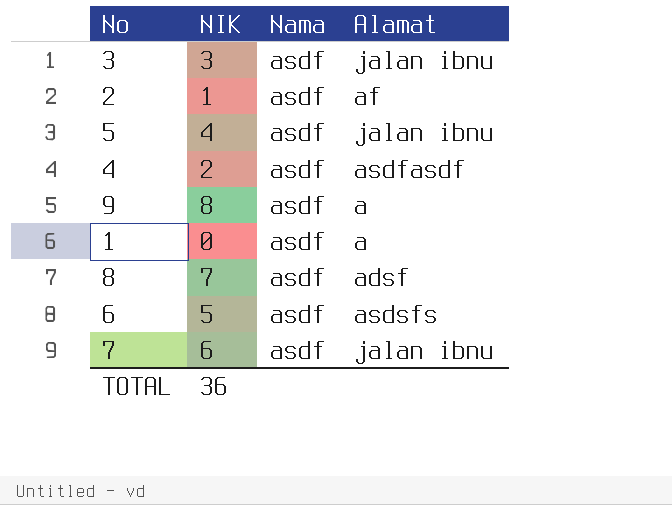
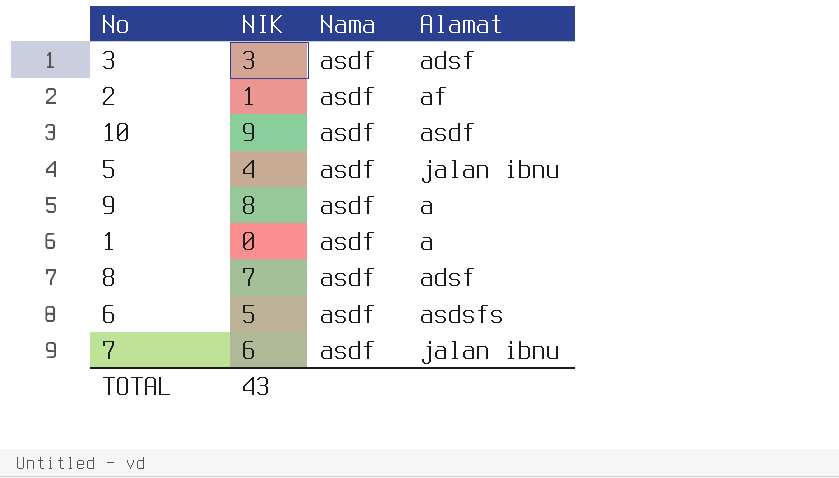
row 4: 2 | asdf | asdfasdf -> none
3 | Alamat: jalan ibnu -> adsf
row 10: none -> 9 | asdf | asdf
TOTAL | NIK: 36 -> 43

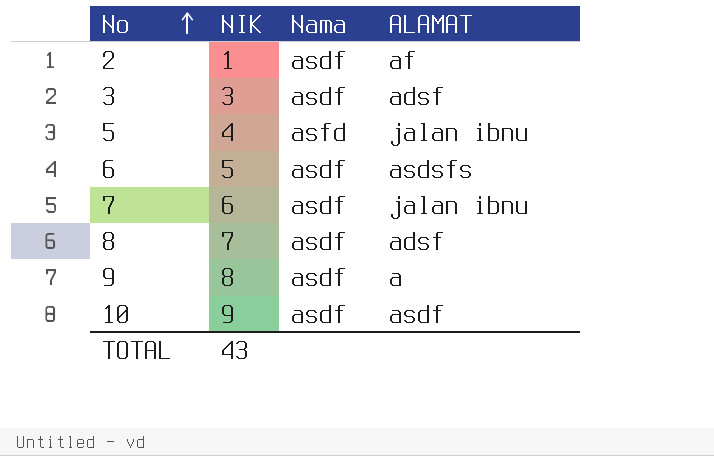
row order: none -> No ascending
column name: Alamat -> ALAMAT
row 1: 0 | asdf | a -> none
5 | Nama: asdf -> asfd

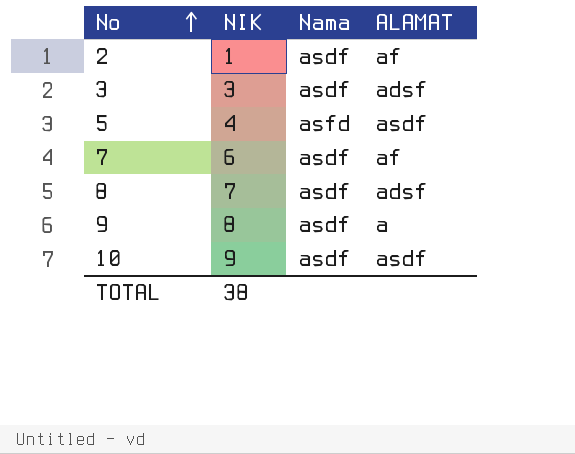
row 6: 5 | asdf | asdsfs -> none
5 | ALAMAT: jalan ibnu -> asdf
7 | ALAMAT: jalan ibnu -> af
TOTAL | NIK: 43 -> 38

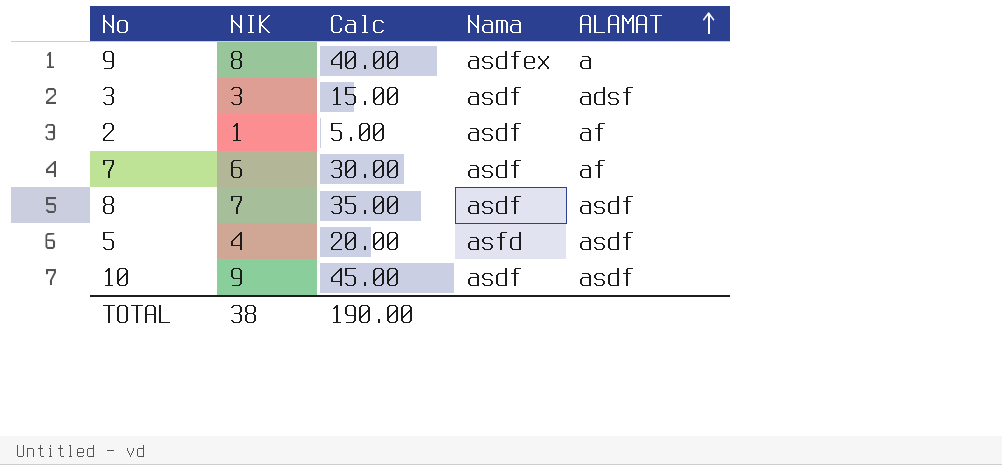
row order: No ascending -> ALAMAT ascending
column Calc | formula: none -> [NIK] * 5
9 | Nama: asdf -> asdfex
8 | ALAMAT: adsf -> asdf

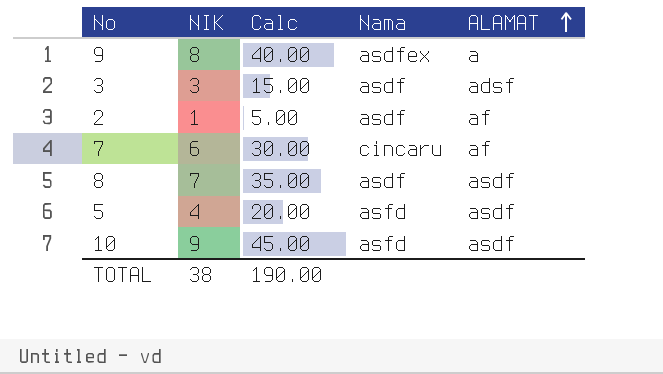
7 | Nama: asdf -> cincaru
10 | Nama: asdf -> asfd

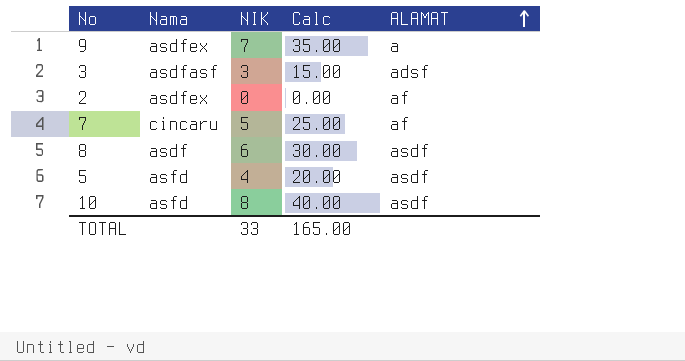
column Nama | position: 4 -> 2
9 | NIK: 8 -> 7
9 | Calc: 40.00 -> 35.00
3 | Nama: asdf -> asdfasf
2 | Nama: asdf -> asdfex
2 | NIK: 1 -> 0
2 | Calc: 5.00 -> 0.00
7 | NIK: 6 -> 5
7 | Calc: 30.00 -> 25.00
8 | NIK: 7 -> 6
8 | Calc: 35.00 -> 30.00
10 | NIK: 9 -> 8
10 | Calc: 45.00 -> 40.00
TOTAL | NIK: 38 -> 33
TOTAL | Calc: 190.00 -> 165.00

